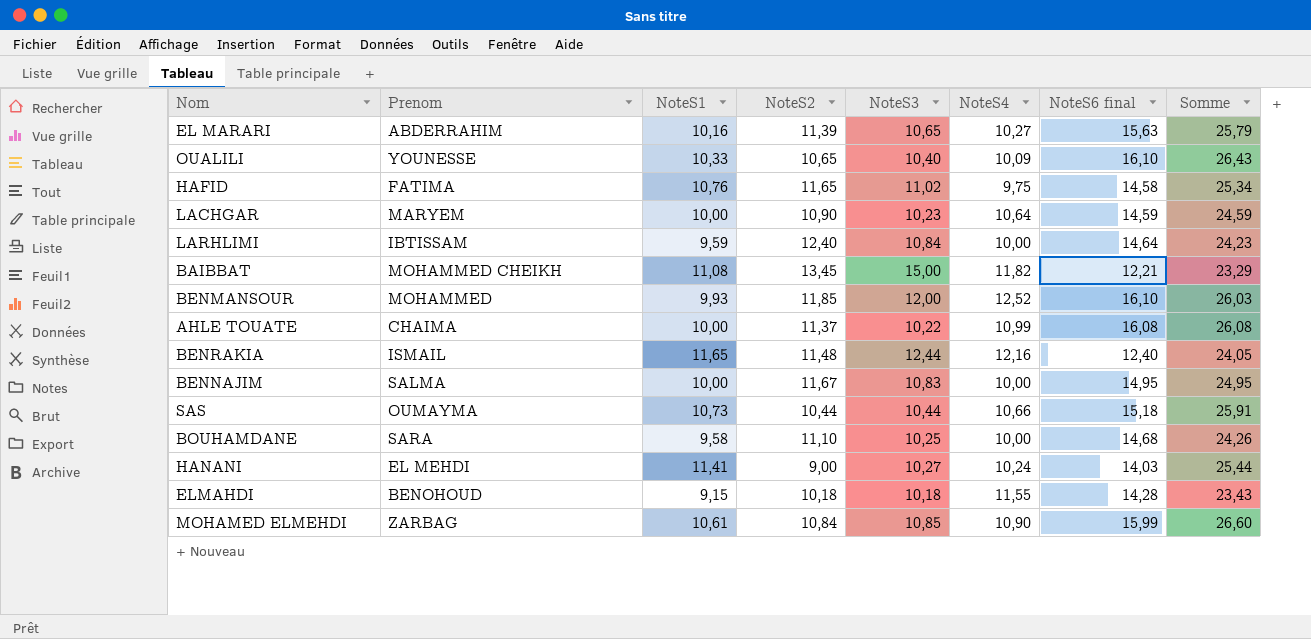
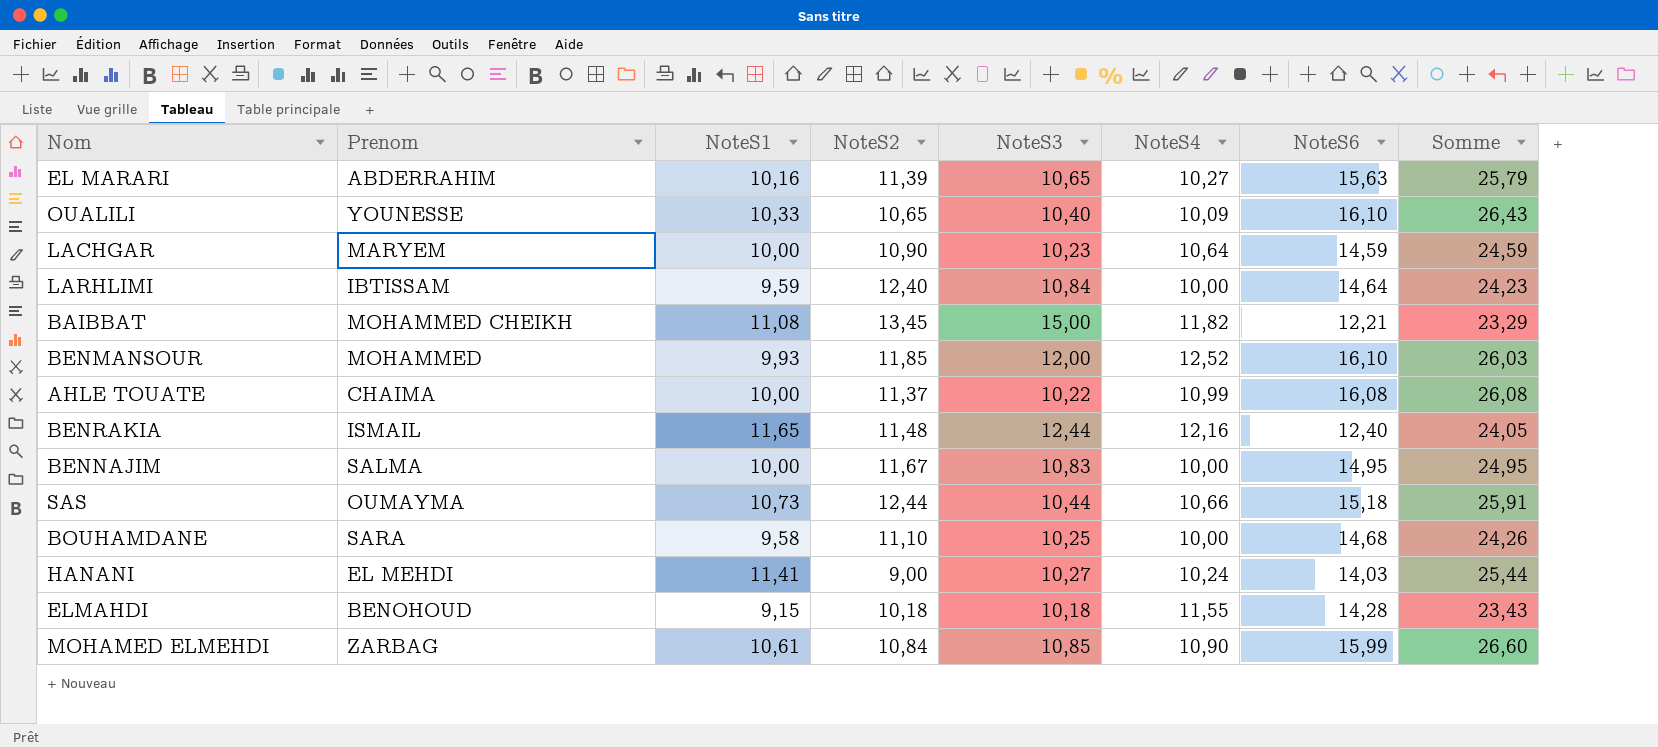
column name: NoteS6 final -> NoteS6
row HAFID: FATIMA | 10,76 | 11,65 | 11,02 | 9,75 | 14,58 | 25,34 -> none
SAS | NoteS2: 10,44 -> 12,44

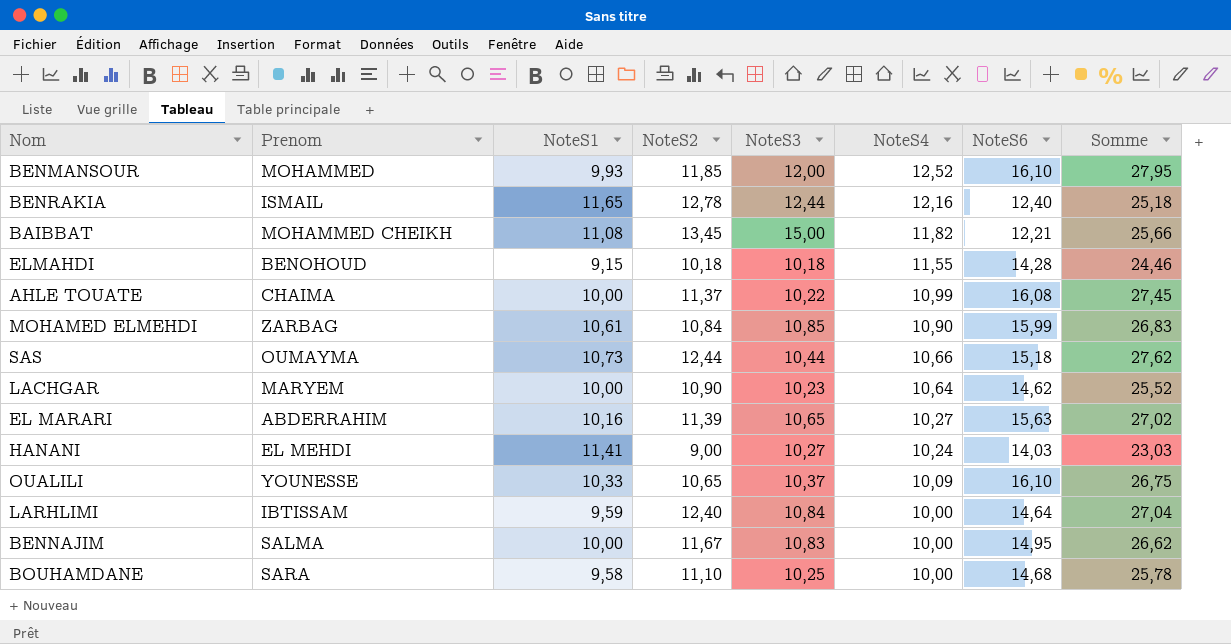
row order: none -> NoteS4 descending
column Somme | formula: [NoteS1] + [NoteS6] -> [NoteS2] + [NoteS6]
BENRAKIA | NoteS2: 11,48 -> 12,78
LACHGAR | NoteS6: 14,59 -> 14,62
OUALILI | NoteS3: 10,40 -> 10,37

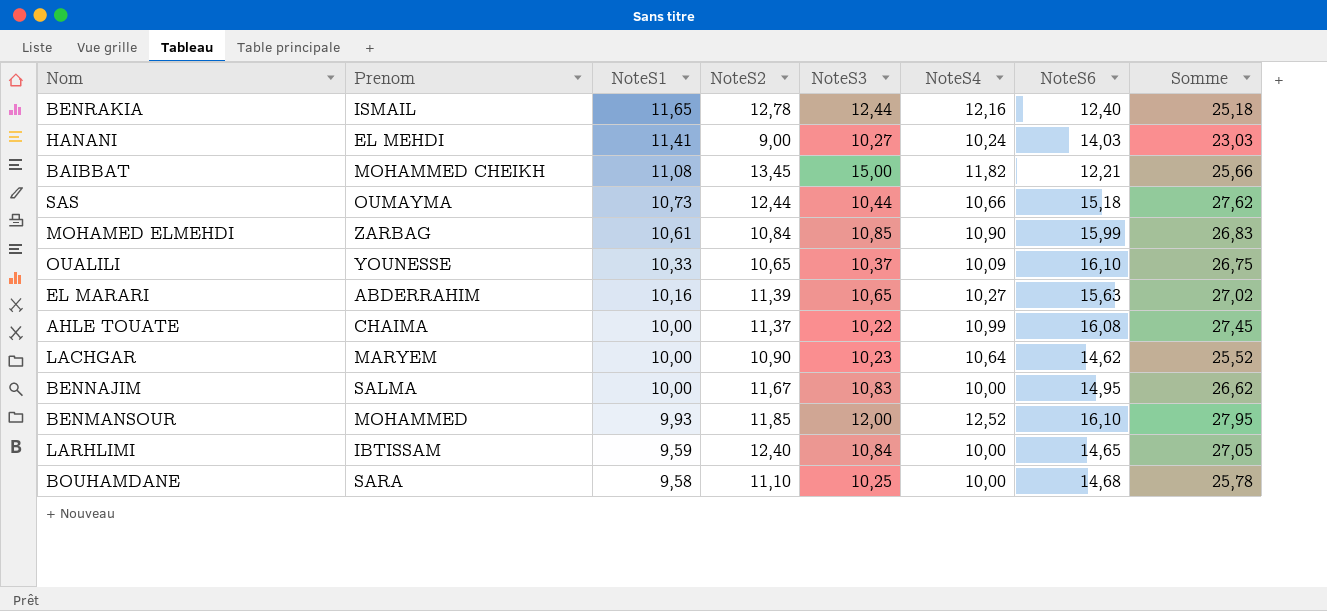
row order: NoteS4 descending -> NoteS1 descending
row ELMAHDI: BENOHOUD | 9,15 | 10,18 | 10,18 | 11,55 | 14,28 | 24,46 -> none
LARHLIMI | NoteS6: 14,64 -> 14,65
LARHLIMI | Somme: 27,04 -> 27,05

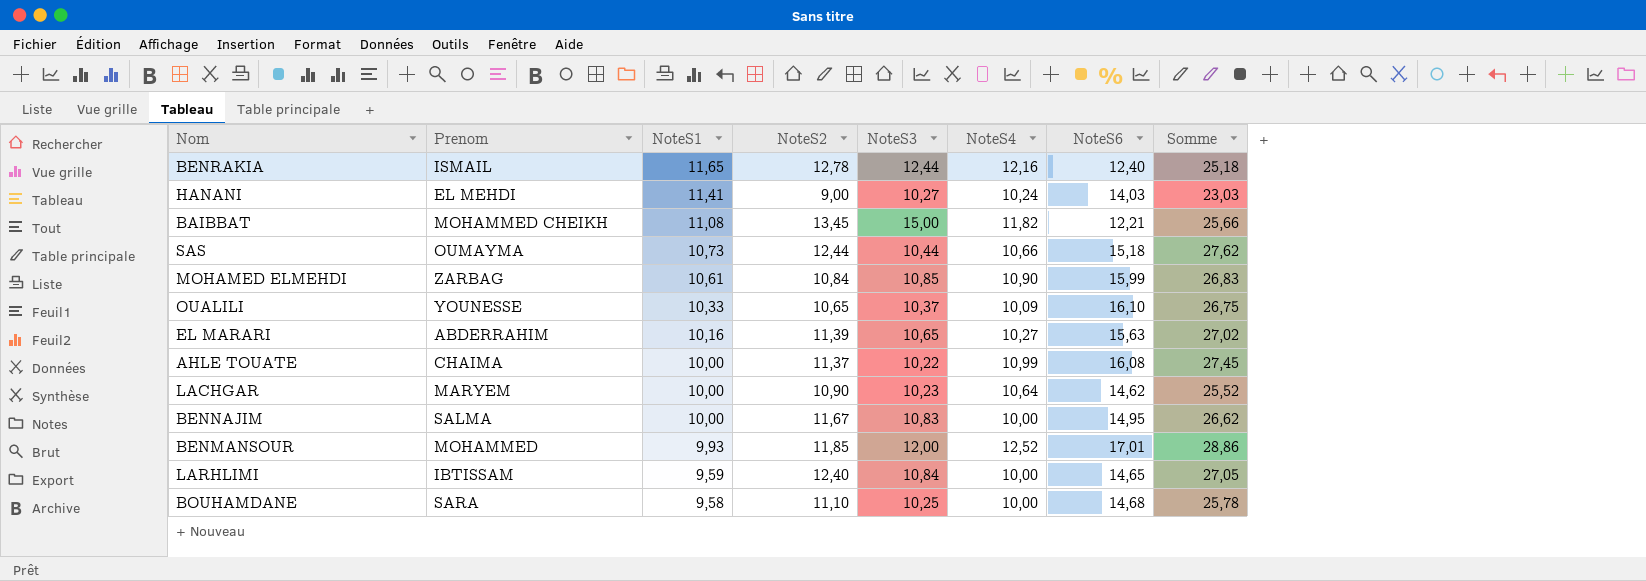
BENMANSOUR | NoteS6: 16,10 -> 17,01
BENMANSOUR | Somme: 27,95 -> 28,86

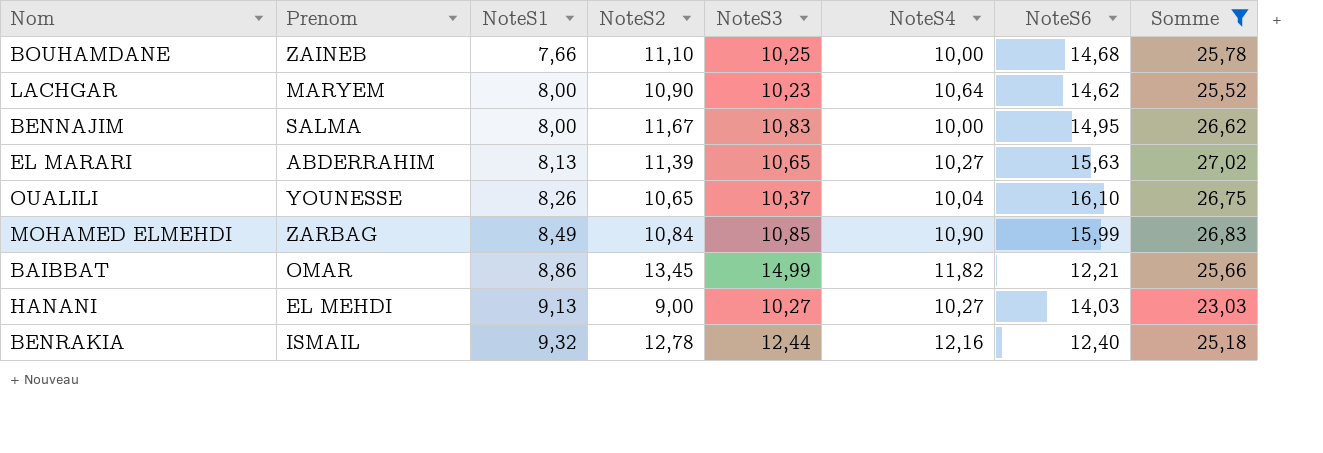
filter: none -> Somme <= 27,02
row order: NoteS1 descending -> NoteS1 ascending
BOUHAMDANE | Prenom: SARA -> ZAINEB
BOUHAMDANE | NoteS1: 9,58 -> 7,66
LACHGAR | NoteS1: 10,00 -> 8,00
BENNAJIM | NoteS1: 10,00 -> 8,00
EL MARARI | NoteS1: 10,16 -> 8,13
OUALILI | NoteS1: 10,33 -> 8,26
OUALILI | NoteS4: 10,09 -> 10,04
MOHAMED ELMEHDI | NoteS1: 10,61 -> 8,49
BAIBBAT | Prenom: MOHAMMED CHEIKH -> OMAR
BAIBBAT | NoteS1: 11,08 -> 8,86
BAIBBAT | NoteS3: 15,00 -> 14,99
HANANI | NoteS1: 11,41 -> 9,13
HANANI | NoteS4: 10,24 -> 10,27
BENRAKIA | NoteS1: 11,65 -> 9,32

